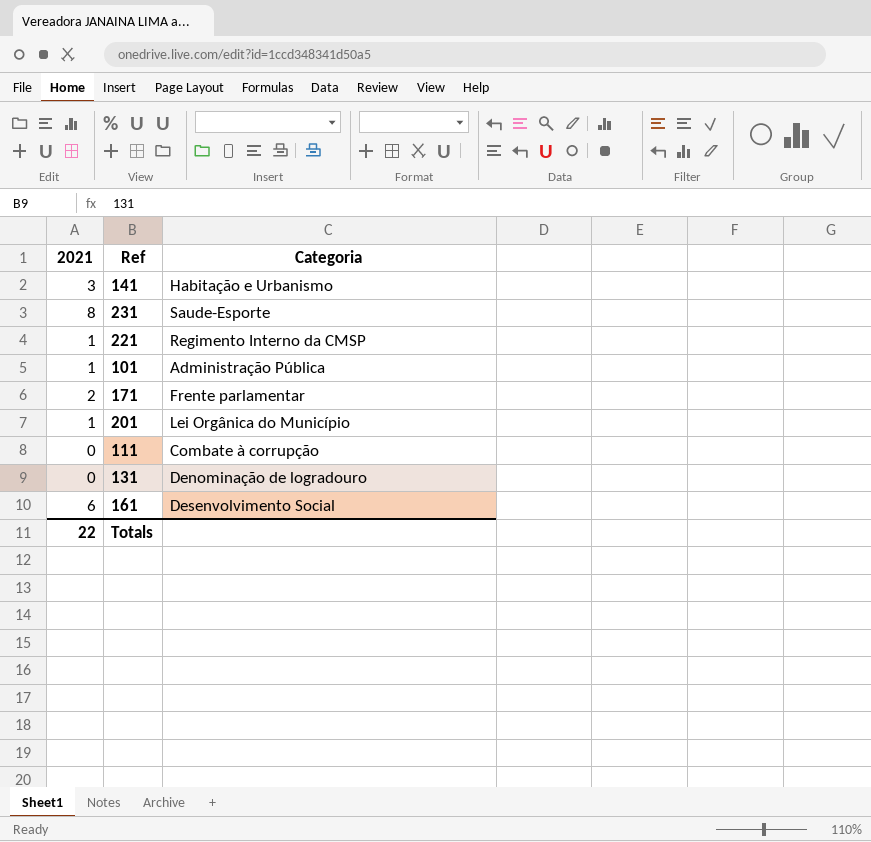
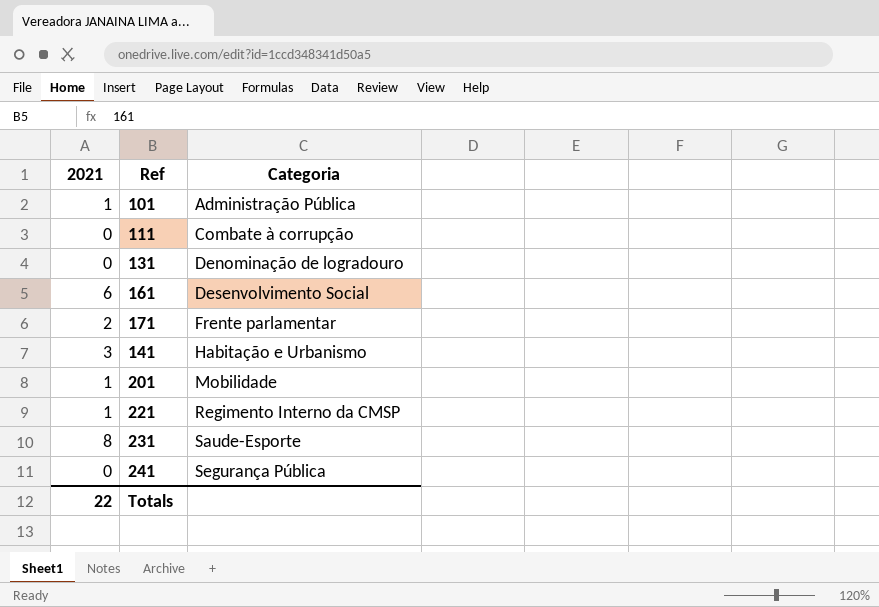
row order: none -> Categoria ascending
201 | Categoria: Lei Orgânica do Município -> Mobilidade
row 241: none -> 0 | Segurança Pública

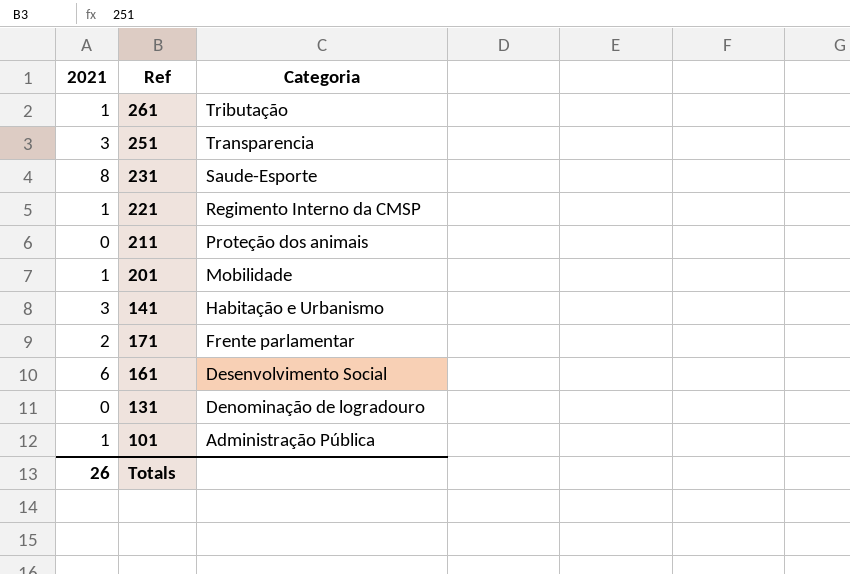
row order: Categoria ascending -> Categoria descending
row 111: 0 | Combate à corrupção -> none
row 241: 0 | Segurança Pública -> none
row 261: none -> 1 | Tributação
row 251: none -> 3 | Transparencia
row 211: none -> 0 | Proteção dos animais
Totals | 2021: 22 -> 26

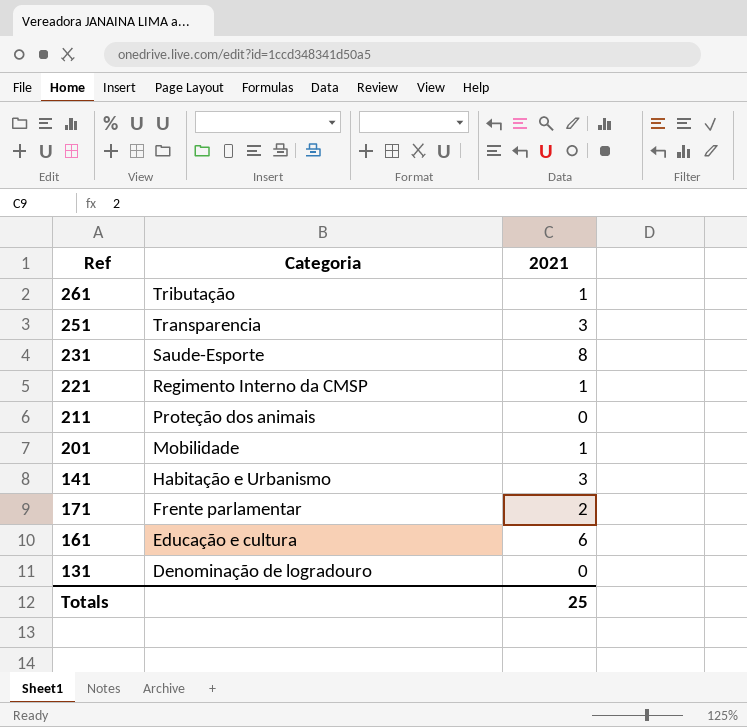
column 2021 | position: 1 -> 3
row 101: 1 | Administração Pública -> none
161 | Categoria: Desenvolvimento Social -> Educação e cultura
Totals | 2021: 26 -> 25

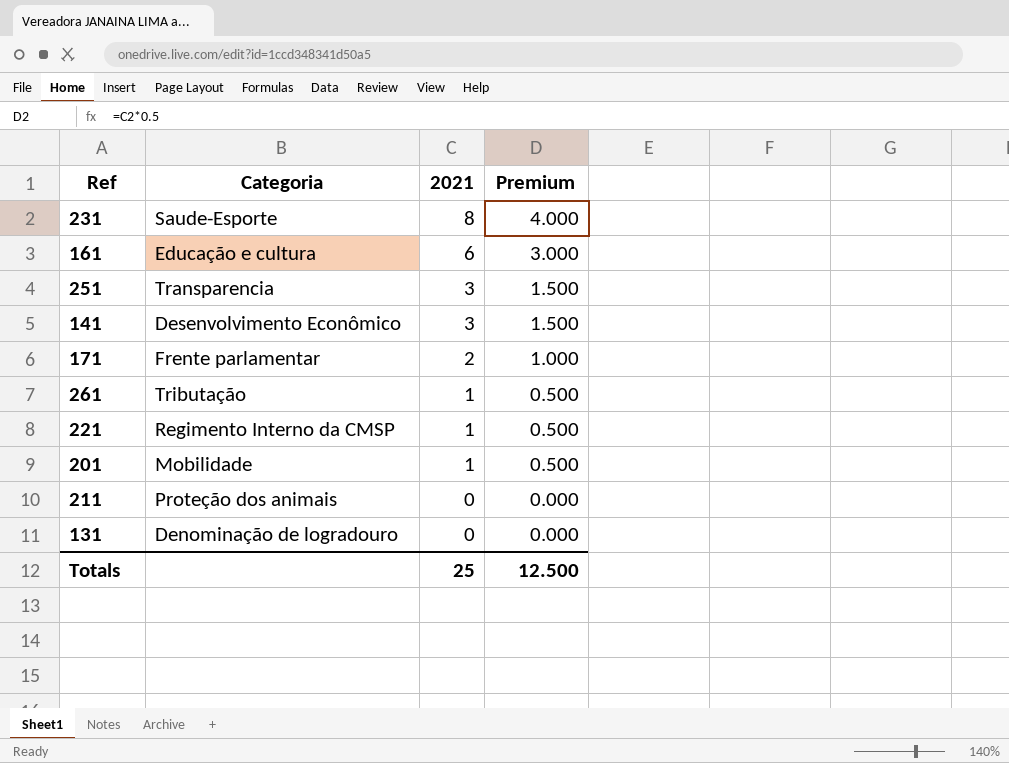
row order: Categoria descending -> 2021 descending
column Premium | formula: none -> [2021] * 0.5
141 | Categoria: Habitação e Urbanismo -> Desenvolvimento Econômico

